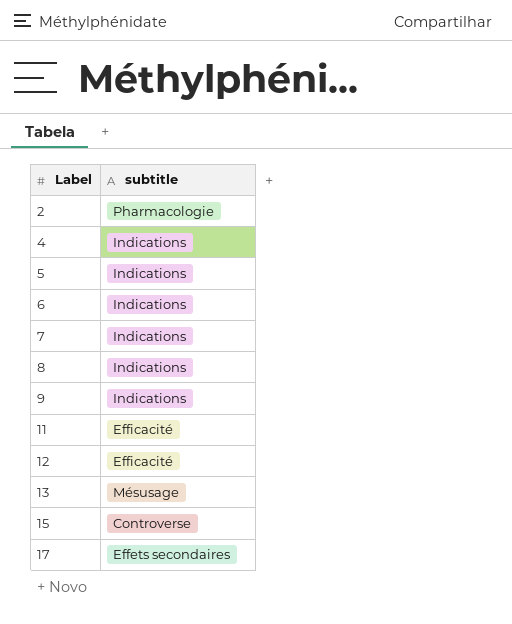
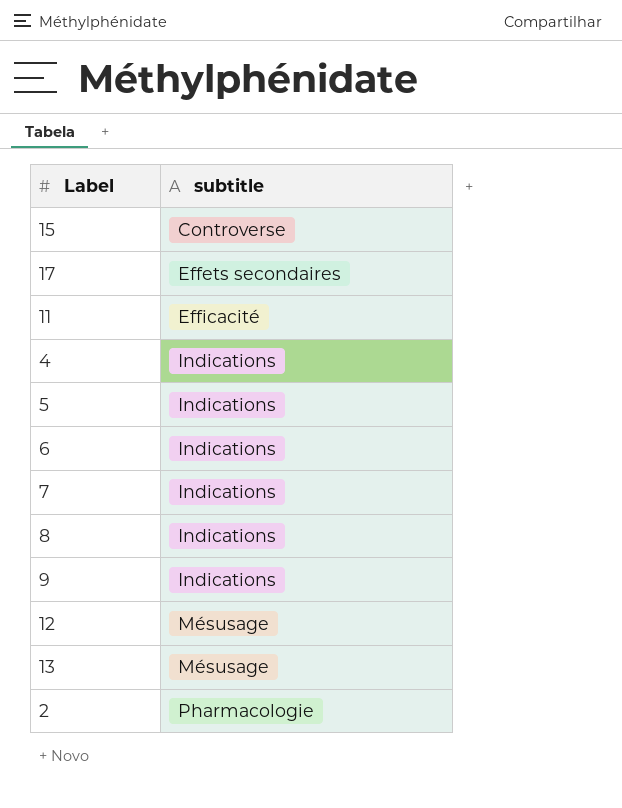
row order: Label ascending -> subtitle ascending
12 | subtitle: Efficacité -> Mésusage

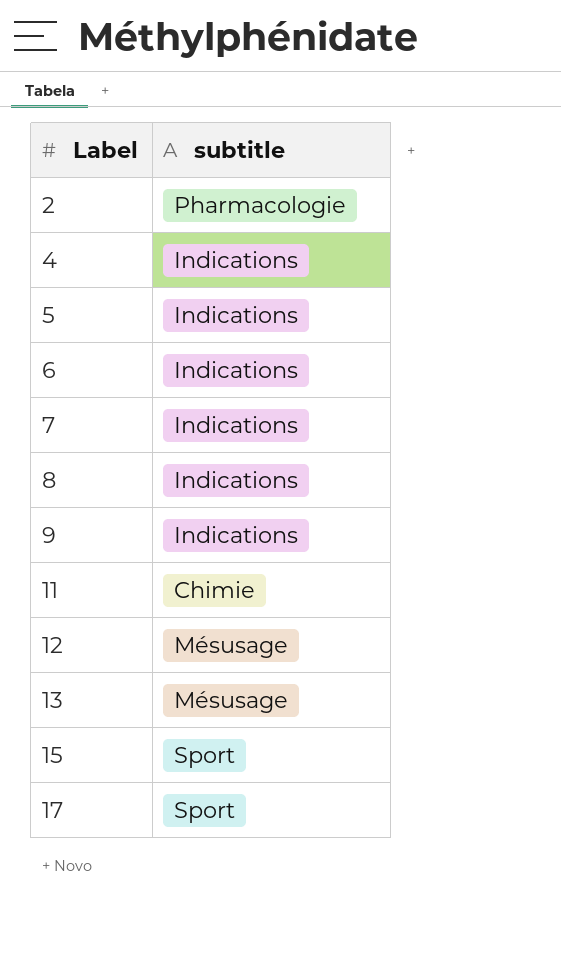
row order: subtitle ascending -> Label ascending
11 | subtitle: Efficacité -> Chimie
15 | subtitle: Controverse -> Sport
17 | subtitle: Effets secondaires -> Sport

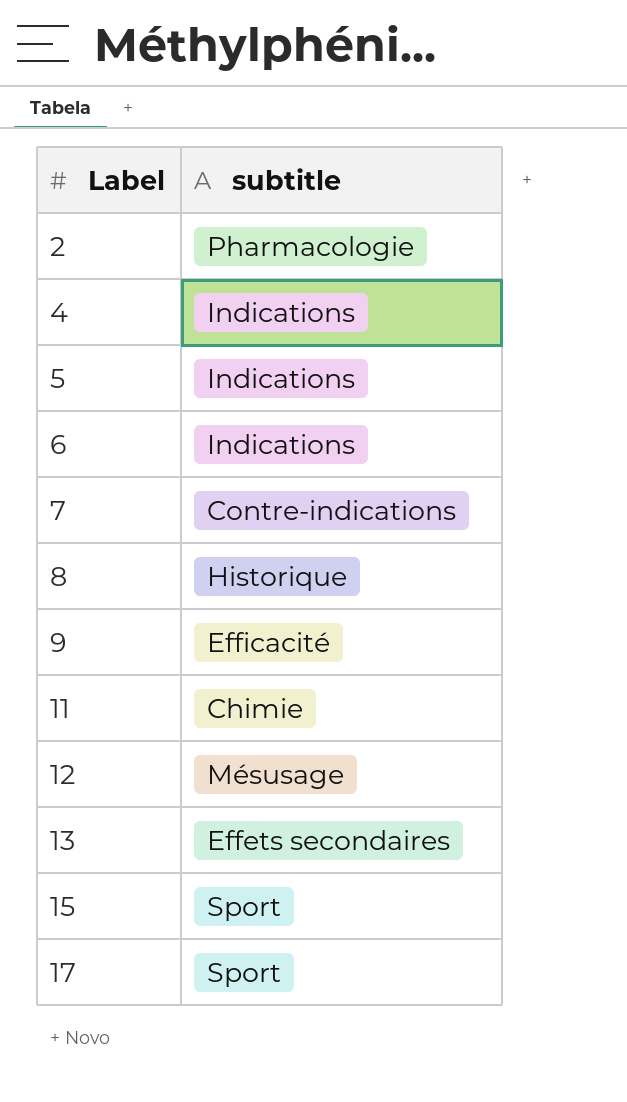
7 | subtitle: Indications -> Contre-indications
8 | subtitle: Indications -> Historique
9 | subtitle: Indications -> Efficacité
13 | subtitle: Mésusage -> Effets secondaires

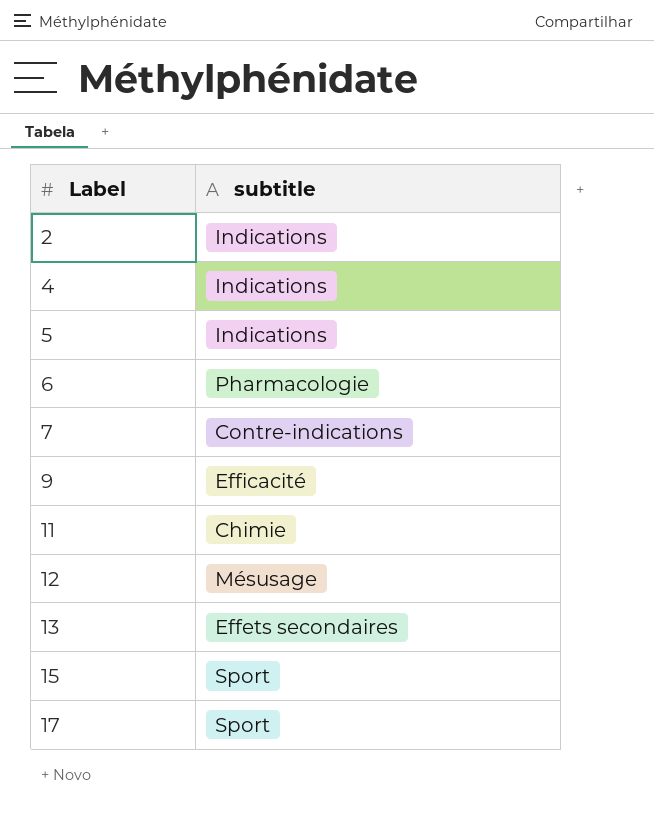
row 8: Historique -> none
2 | subtitle: Pharmacologie -> Indications
6 | subtitle: Indications -> Pharmacologie

